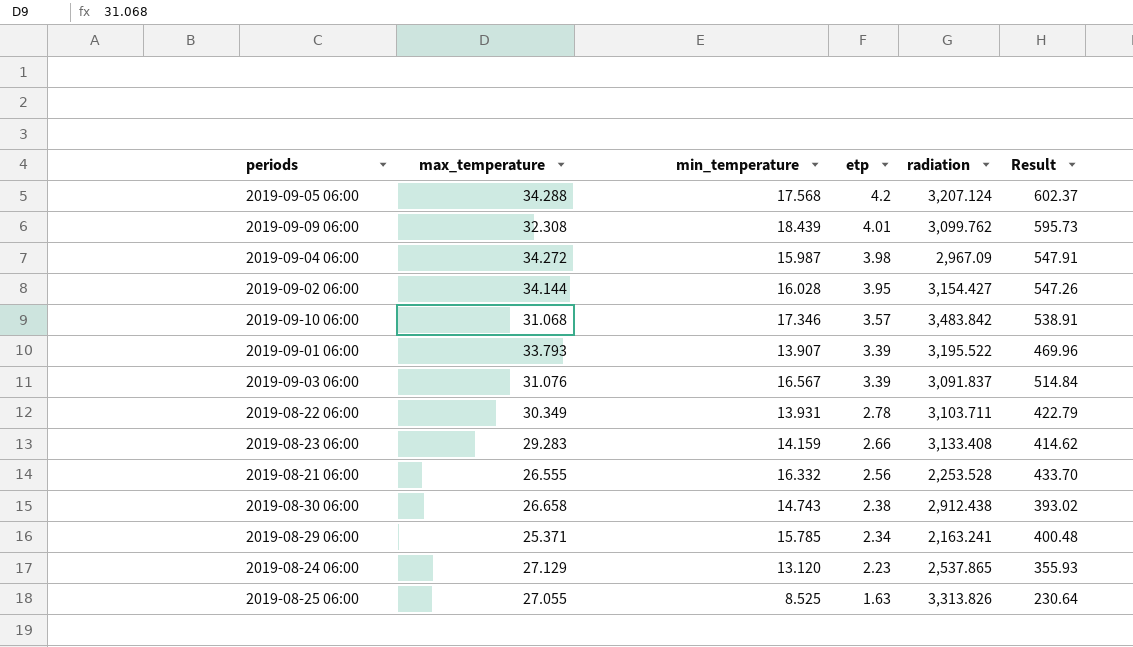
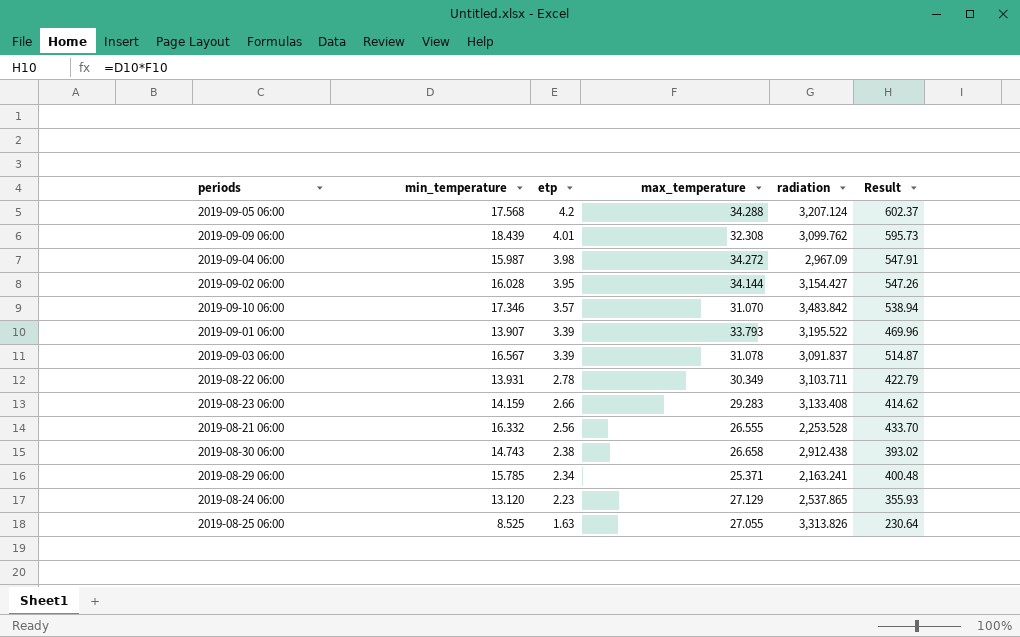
column max_temperature | position: 2 -> 4
2019-09-10 06:00 | max_temperature: 31.068 -> 31.070
2019-09-10 06:00 | Result: 538.91 -> 538.94
2019-09-03 06:00 | max_temperature: 31.076 -> 31.078
2019-09-03 06:00 | Result: 514.84 -> 514.87

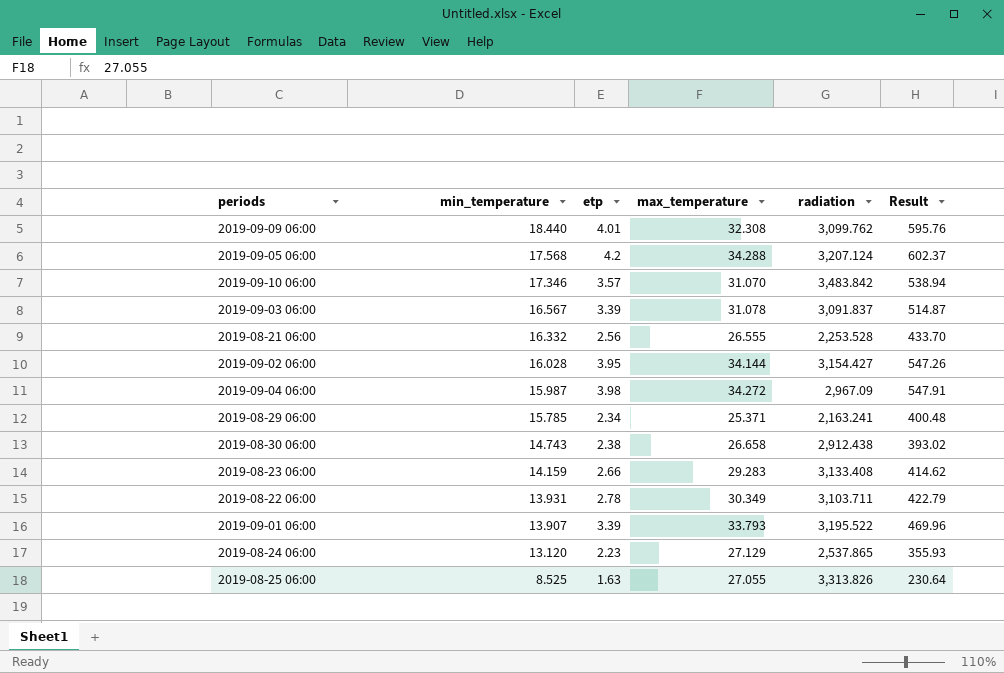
row order: etp descending -> min_temperature descending
2019-09-09 06:00 | min_temperature: 18.439 -> 18.440
2019-09-09 06:00 | Result: 595.73 -> 595.76

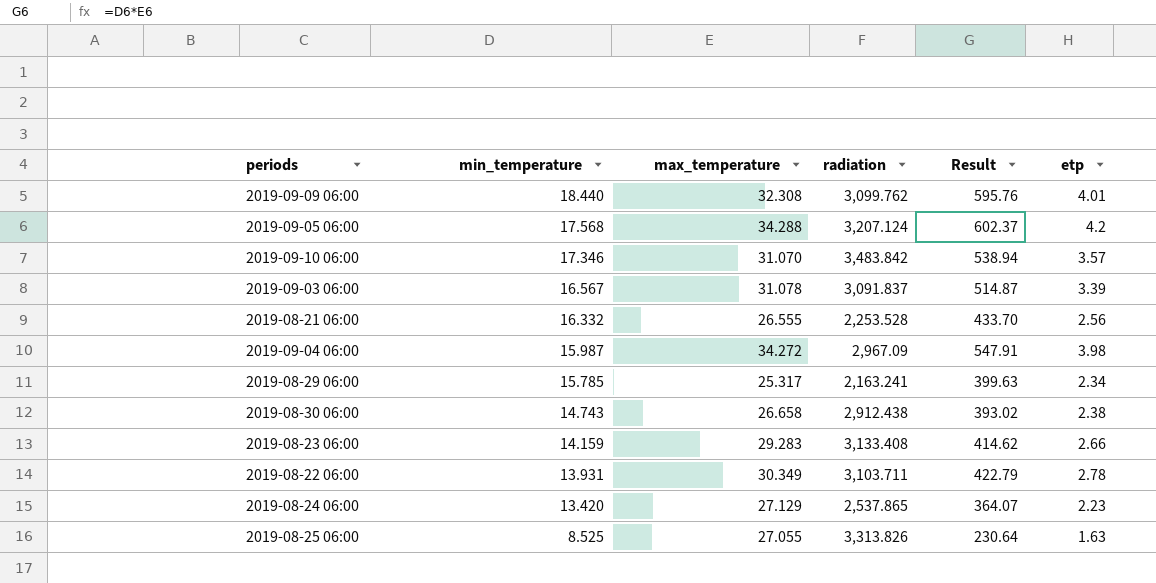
column etp | position: 3 -> 6
row 2019-09-02 06:00: 16.028 | 3.95 | 34.144 | 3,154.427 | 547.26 -> none
row 2019-09-01 06:00: 13.907 | 3.39 | 33.793 | 3,195.522 | 469.96 -> none
2019-08-29 06:00 | max_temperature: 25.371 -> 25.317
2019-08-29 06:00 | Result: 400.48 -> 399.63
2019-08-24 06:00 | min_temperature: 13.120 -> 13.420
2019-08-24 06:00 | Result: 355.93 -> 364.07

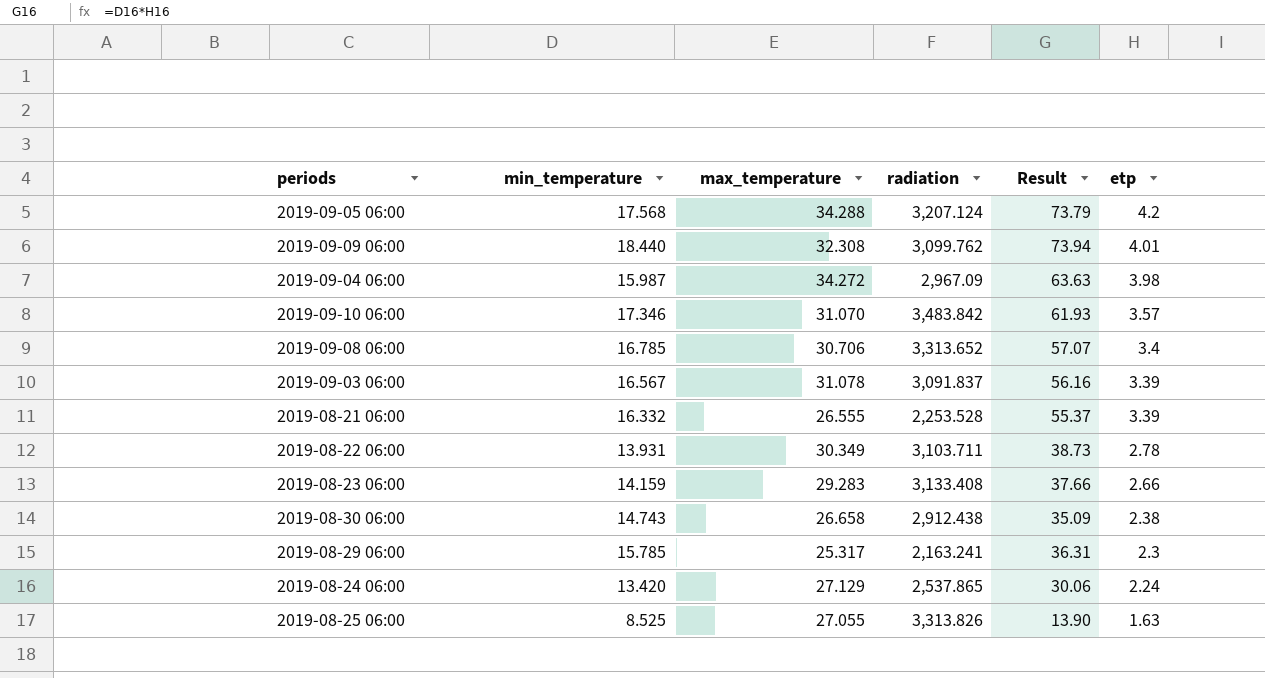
row order: min_temperature descending -> etp descending
column Result | formula: [min_temperature] * [max_temperature] -> [min_temperature] * [etp]
row 2019-09-08 06:00: none -> 16.785 | 30.706 | 3,313.652 | 57.07 | 3.4
2019-08-21 06:00 | etp: 2.56 -> 3.39
2019-08-29 06:00 | etp: 2.34 -> 2.3
2019-08-24 06:00 | etp: 2.23 -> 2.24

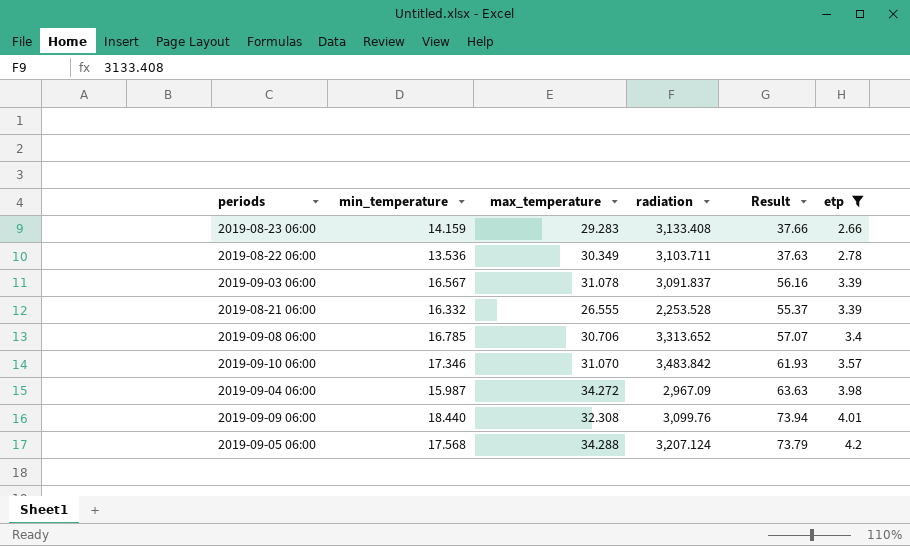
filter: none -> etp >= 2.66
row order: etp descending -> etp ascending
2019-08-22 06:00 | min_temperature: 13.931 -> 13.536
2019-08-22 06:00 | Result: 38.73 -> 37.63
2019-09-09 06:00 | radiation: 3,099.762 -> 3,099.76

